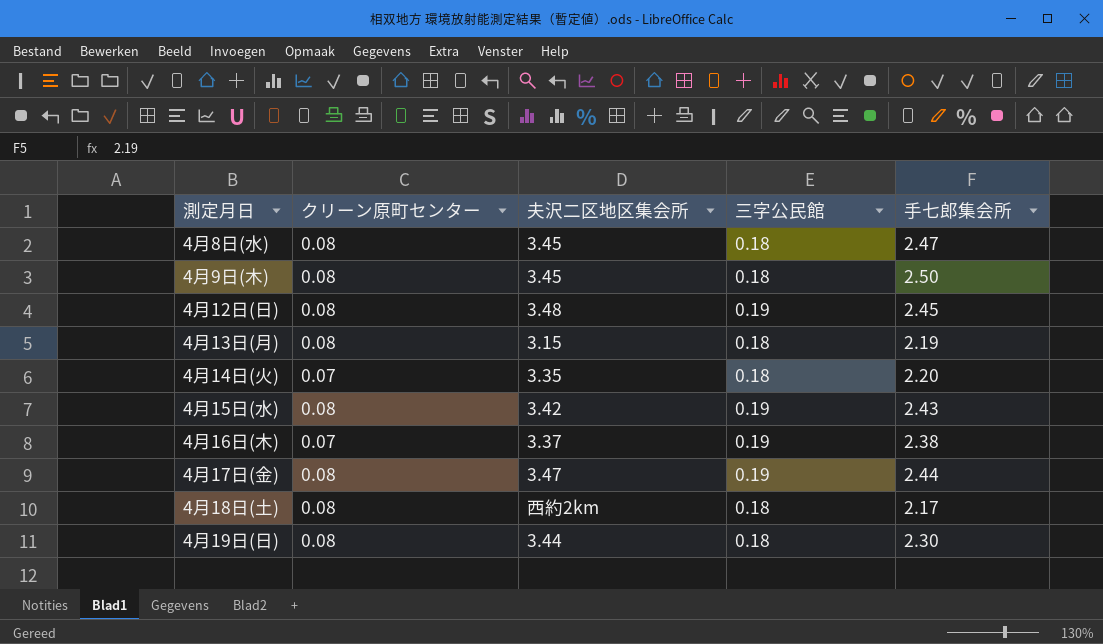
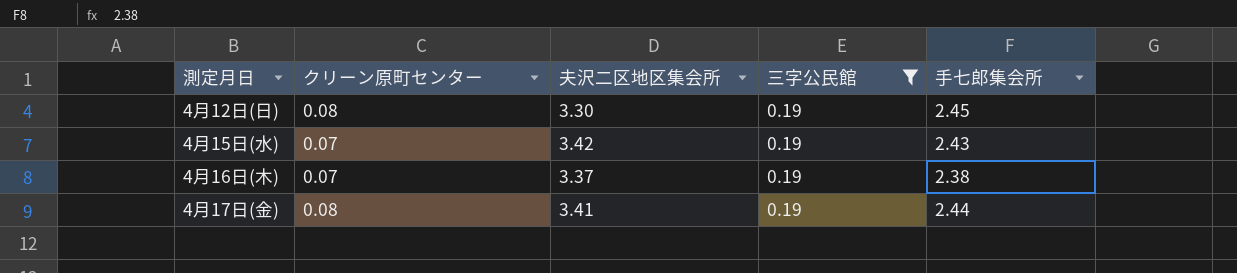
filter: none -> 三字公民館 = 0.19
4月12日(日) | 夫沢二区地区集会所: 3.48 -> 3.30
4月15日(水) | クリーン原町センター: 0.08 -> 0.07
4月17日(金) | 夫沢二区地区集会所: 3.47 -> 3.41

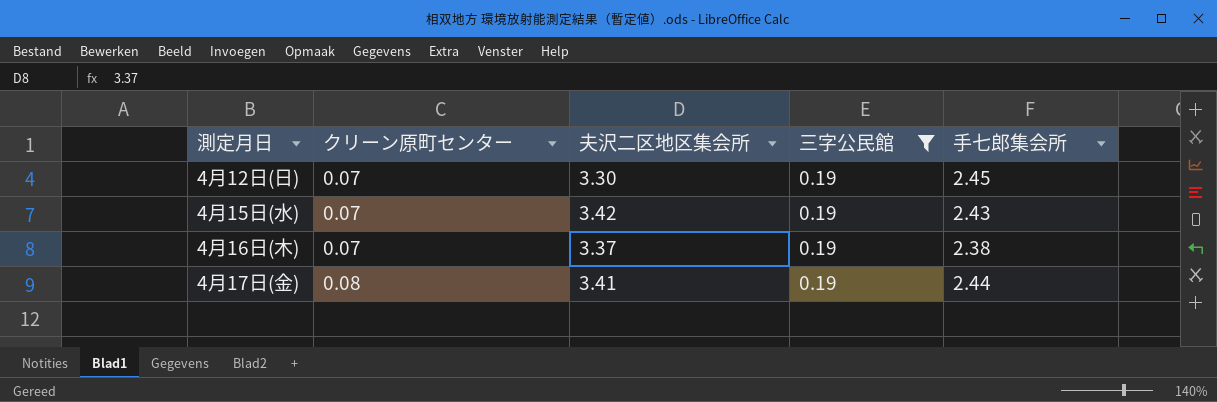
4月12日(日) | クリーン原町センター: 0.08 -> 0.07

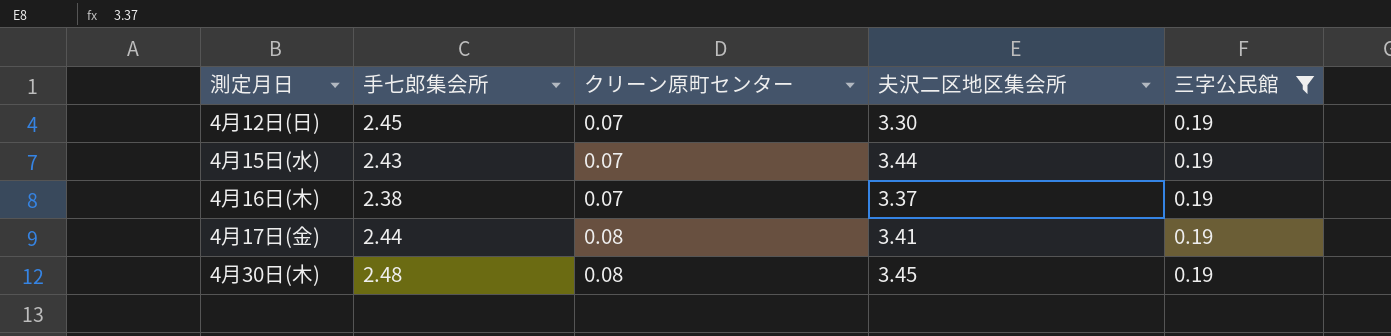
column 手七郎集会所 | position: 5 -> 2
4月15日(水) | 夫沢二区地区集会所: 3.42 -> 3.44
row 4月30日(木): none -> 2.48 | 0.08 | 3.45 | 0.19

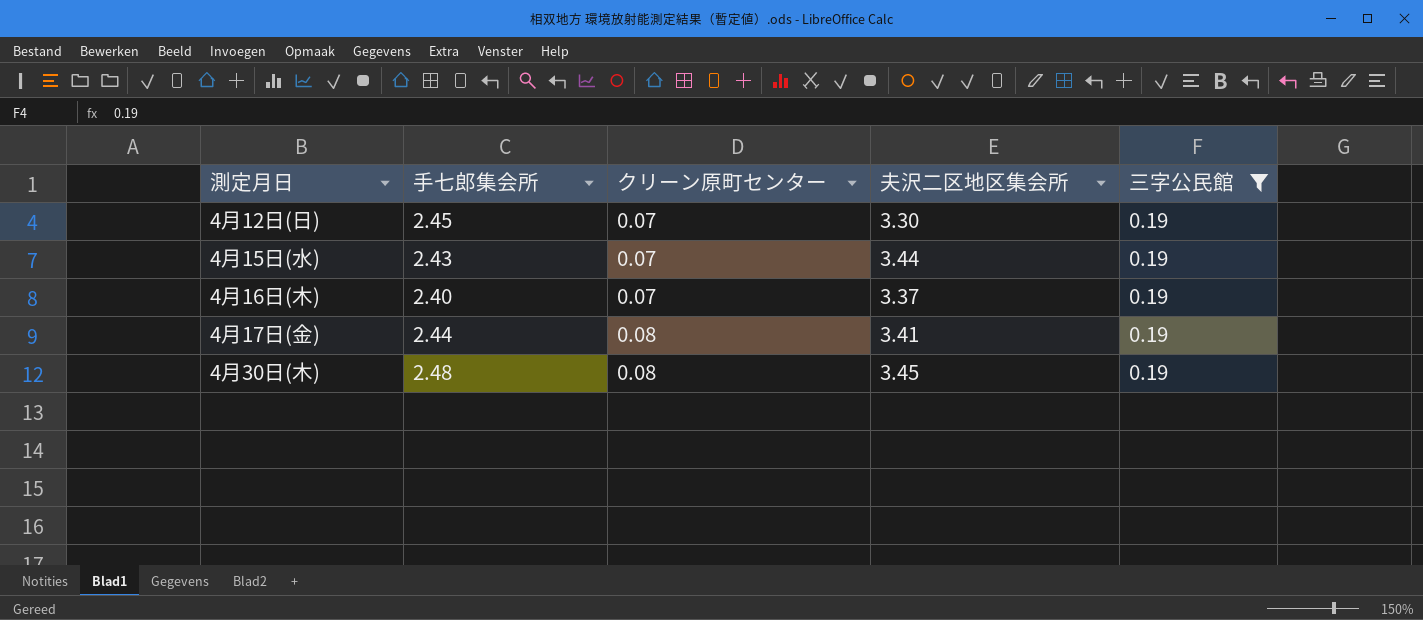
4月16日(木) | 手七郎集会所: 2.38 -> 2.40

